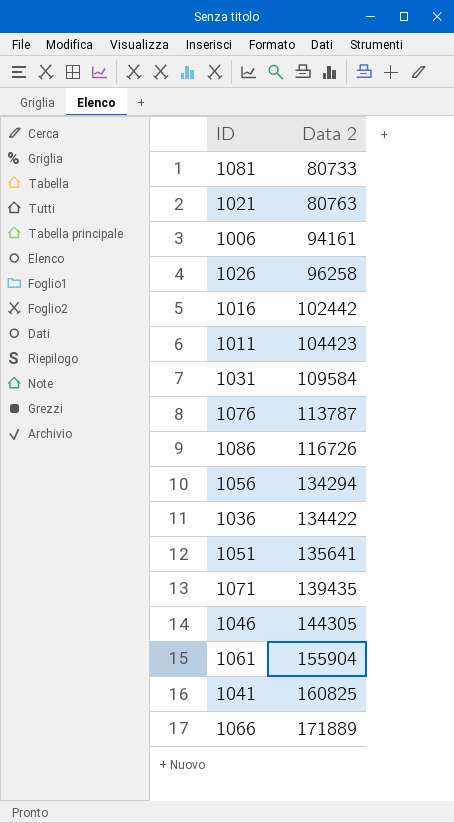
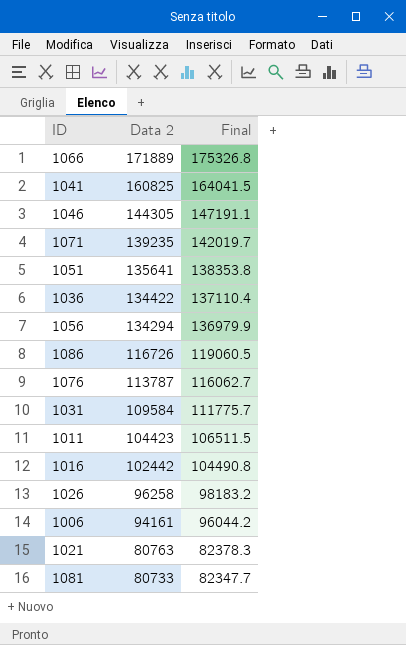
row order: Data 2 ascending -> Data 2 descending
column Final | formula: none -> [Data 2] * 1.02
row 1061: 155904 -> none
1071 | Data 2: 139435 -> 139235

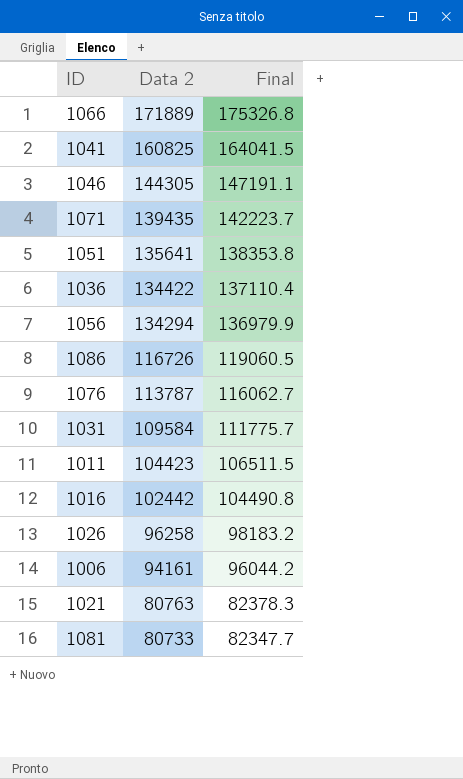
1071 | Data 2: 139235 -> 139435
1071 | Final: 142019.7 -> 142223.7

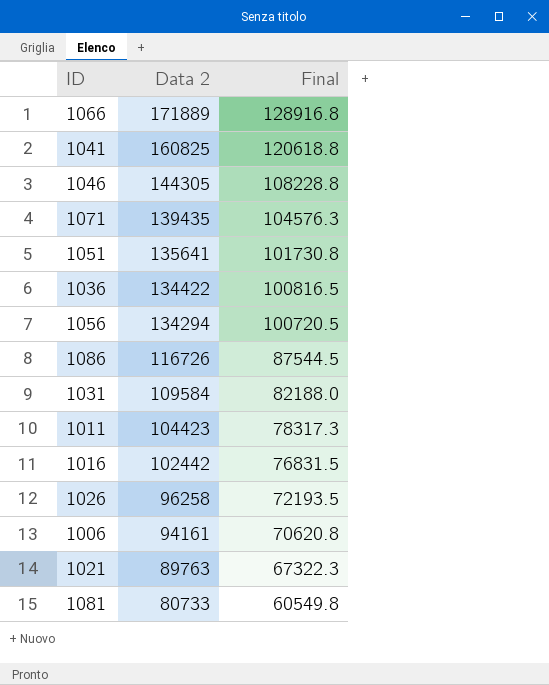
column Final | formula: [Data 2] * 1.02 -> [Data 2] * 0.75
row 1076: 113787 | 116062.7 -> none
1021 | Data 2: 80763 -> 89763

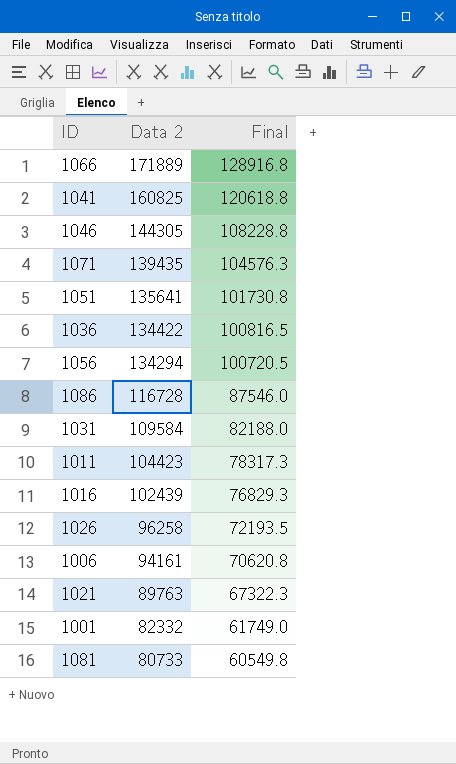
1086 | Data 2: 116726 -> 116728
1086 | Final: 87544.5 -> 87546.0
1016 | Data 2: 102442 -> 102439
1016 | Final: 76831.5 -> 76829.3
row 1001: none -> 82332 | 61749.0

